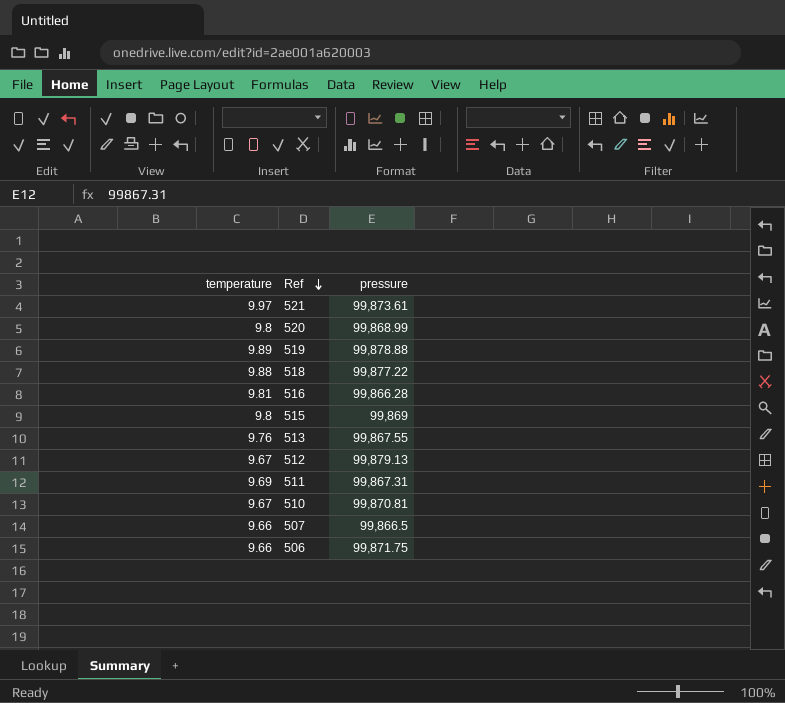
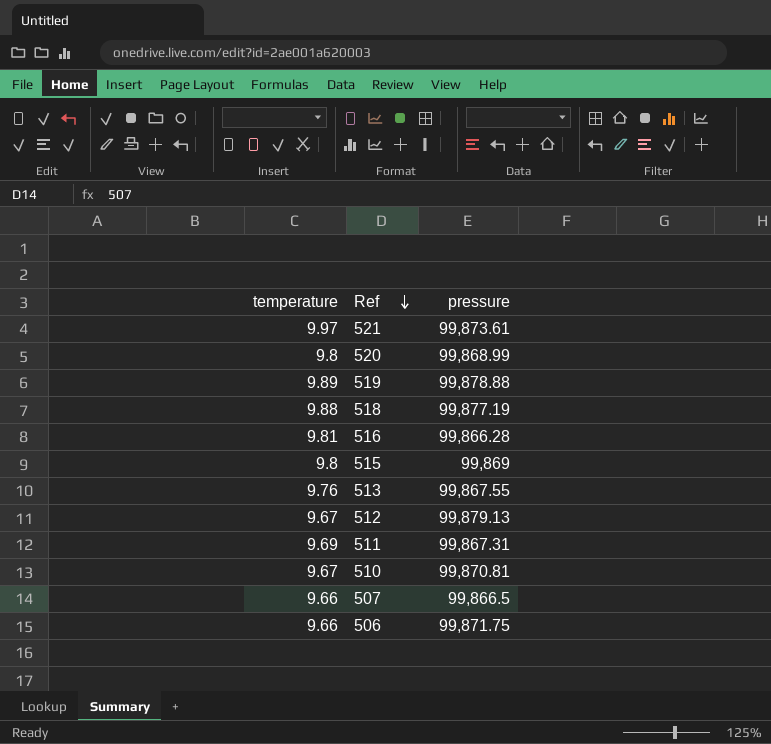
518 | pressure: 99,877.22 -> 99,877.19

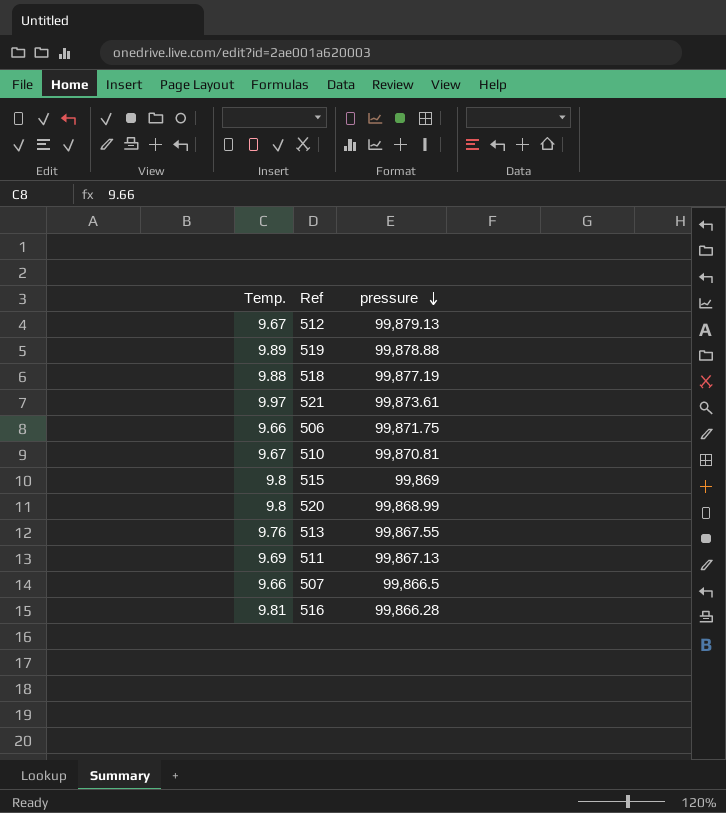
row order: Ref descending -> pressure descending
column name: temperature -> Temp.
511 | pressure: 99,867.31 -> 99,867.13

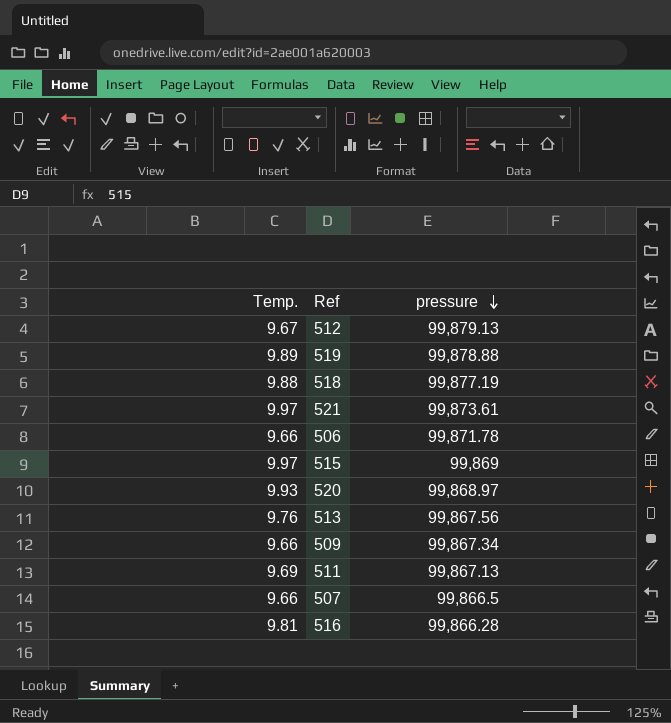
row 510: 9.67 | 99,870.81 -> none
506 | pressure: 99,871.75 -> 99,871.78
515 | Temp.: 9.8 -> 9.97
520 | Temp.: 9.8 -> 9.93
520 | pressure: 99,868.99 -> 99,868.97
513 | pressure: 99,867.55 -> 99,867.56
row 509: none -> 9.66 | 99,867.34

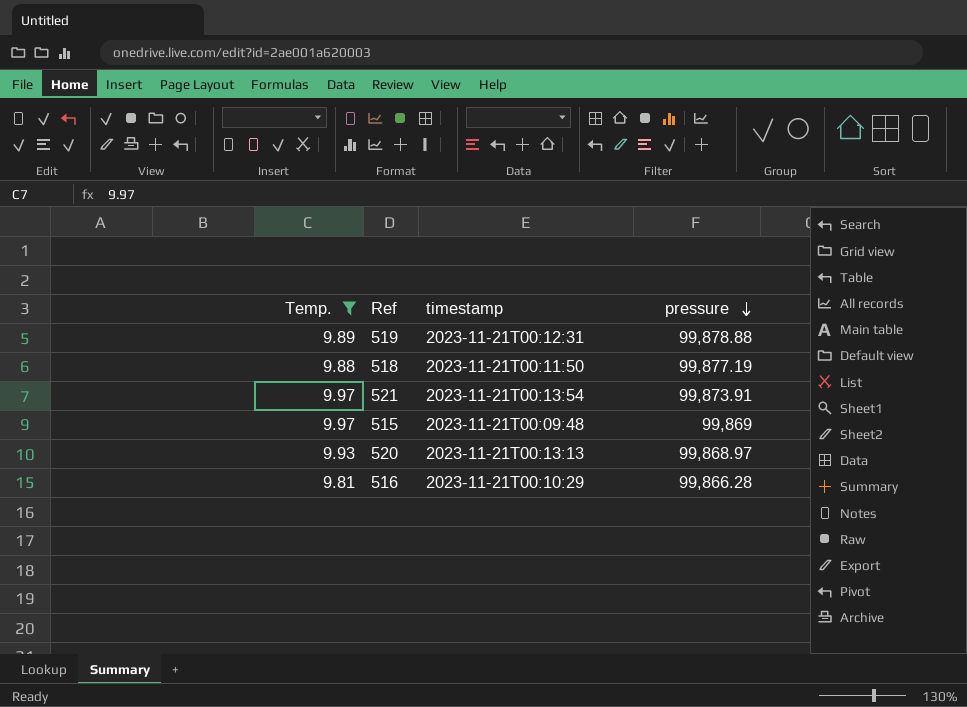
filter: none -> Temp. >= 9.81
column timestamp | position: none -> 3
521 | pressure: 99,873.61 -> 99,873.91

